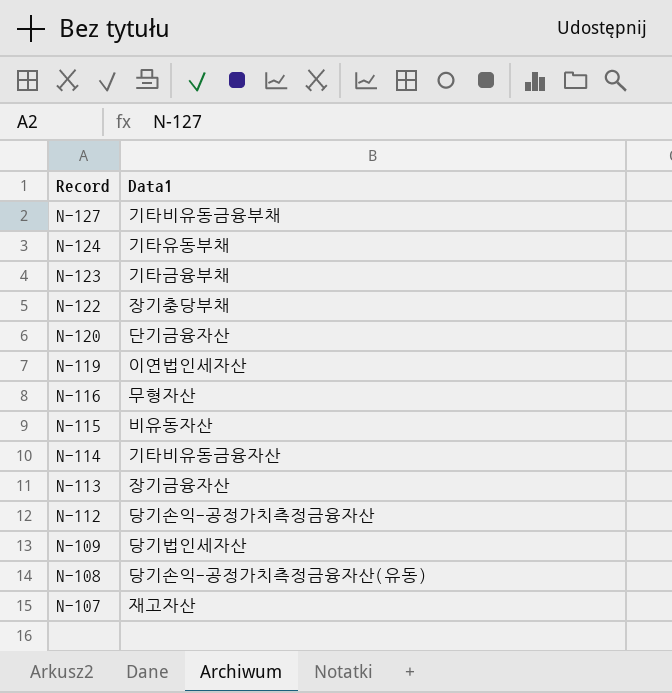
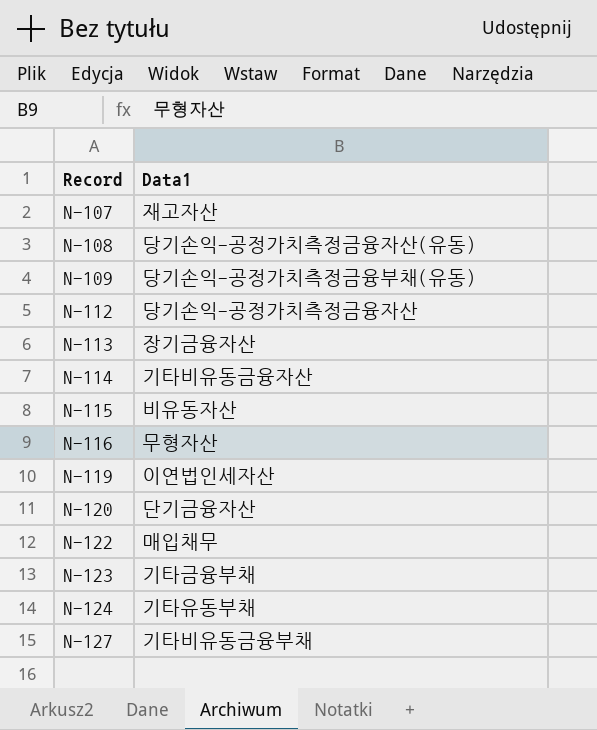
row order: Record descending -> Record ascending
N-109 | Data1: 당기법인세자산 -> 당기손익-공정가치측정금융부채(유동)
N-122 | Data1: 장기충당부채 -> 매입채무

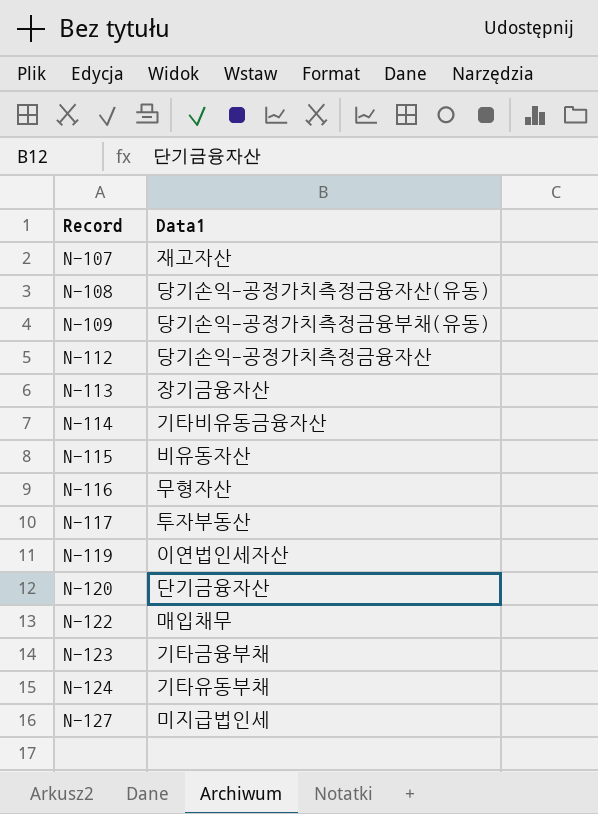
row N-117: none -> 투자부동산
N-127 | Data1: 기타비유동금융부채 -> 미지급법인세

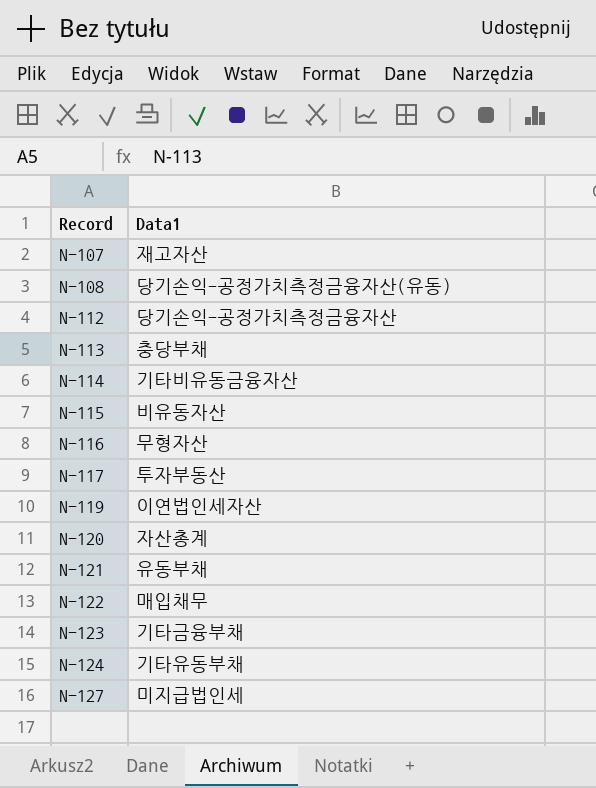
row N-109: 당기손익-공정가치측정금융부채(유동) -> none
N-113 | Data1: 장기금융자산 -> 충당부채
N-120 | Data1: 단기금융자산 -> 자산총계
row N-121: none -> 유동부채

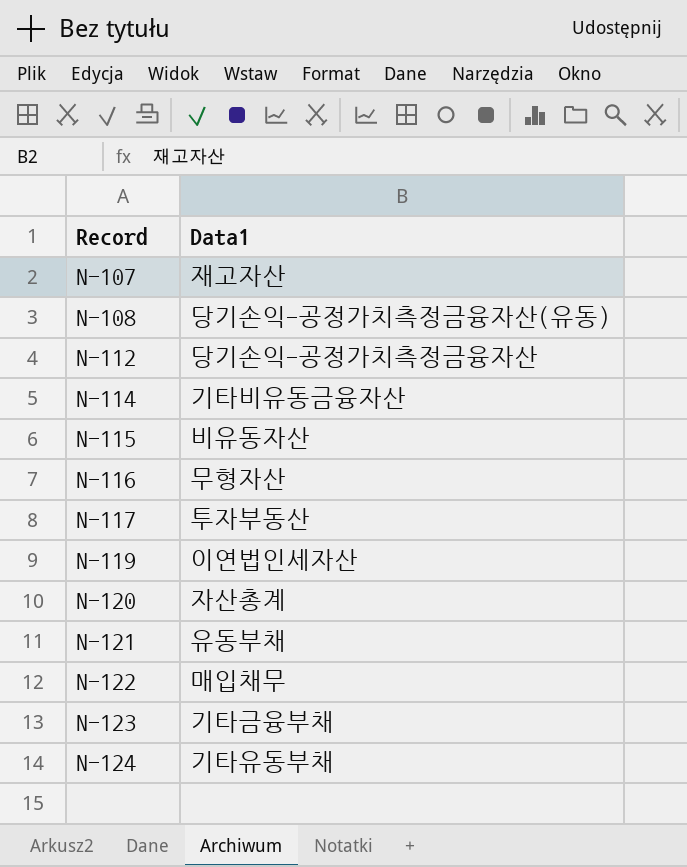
row N-113: 충당부채 -> none
row N-127: 미지급법인세 -> none

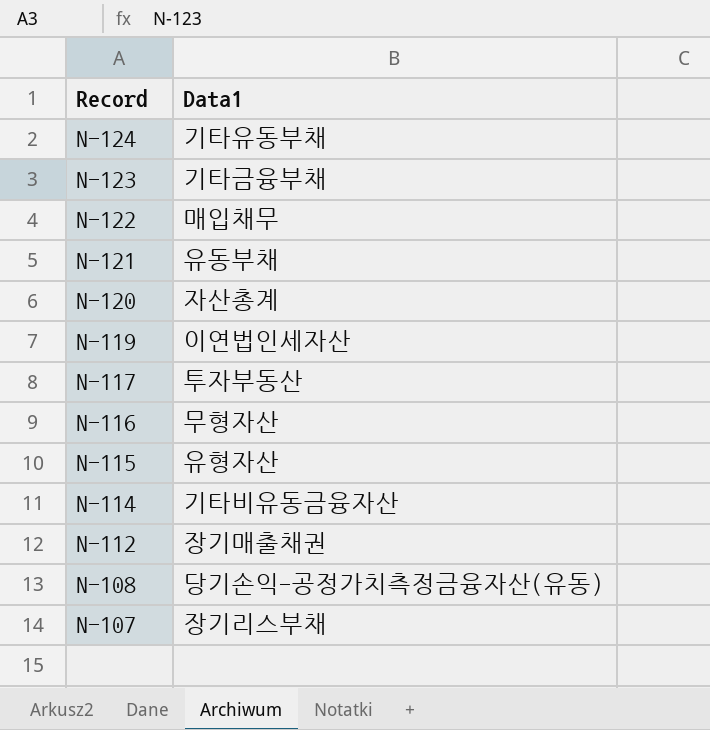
row order: Record ascending -> Record descending
N-115 | Data1: 비유동자산 -> 유형자산
N-112 | Data1: 당기손익-공정가치측정금융자산 -> 장기매출채권
N-107 | Data1: 재고자산 -> 장기리스부채

